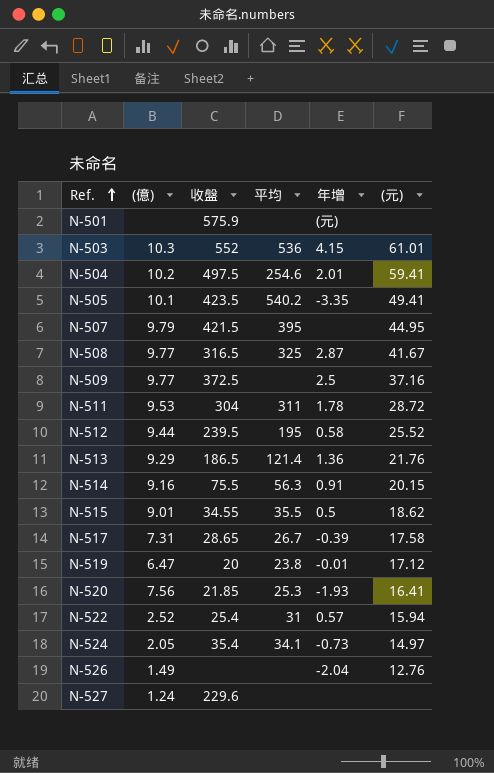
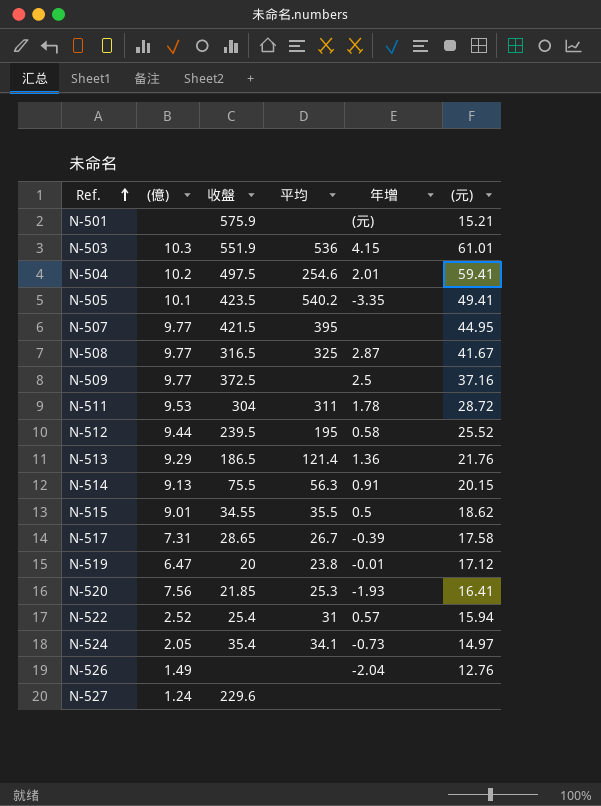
N-501 | (元): none -> 15.21
N-503 | 收盤: 552 -> 551.9
N-507 | (億): 9.79 -> 9.77
N-514 | (億): 9.16 -> 9.13

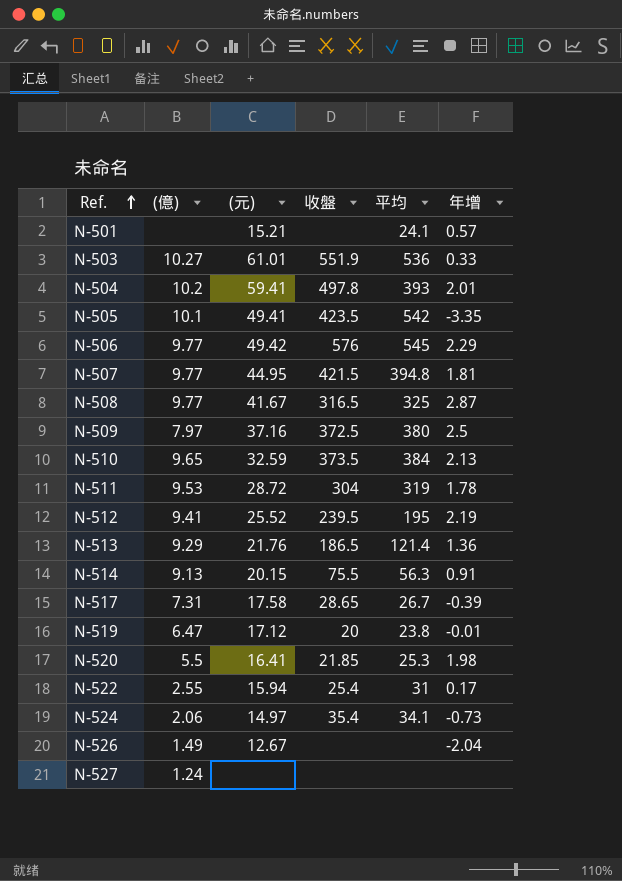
column (元) | position: 6 -> 3
row N-515: 9.01 | 34.55 | 35.5 | 0.5 | 18.62 -> none
N-501 | 收盤: 575.9 -> none
N-501 | 平均: none -> 24.1
N-501 | 年增: (元) -> 0.57
N-503 | (億): 10.3 -> 10.27
N-503 | 年增: 4.15 -> 0.33
N-504 | 收盤: 497.5 -> 497.8
N-504 | 平均: 254.6 -> 393
N-505 | 平均: 540.2 -> 542
row N-506: none -> 9.77 | 49.42 | 576 | 545 | 2.29
N-507 | 平均: 395 -> 394.8
N-507 | 年增: none -> 1.81
N-509 | (億): 9.77 -> 7.97
N-509 | 平均: none -> 380
row N-510: none -> 9.65 | 32.59 | 373.5 | 384 | 2.13
N-511 | 平均: 311 -> 319
N-512 | (億): 9.44 -> 9.41
N-512 | 年增: 0.58 -> 2.19
N-520 | (億): 7.56 -> 5.5
N-520 | 年增: -1.93 -> 1.98
N-522 | (億): 2.52 -> 2.55
N-522 | 年增: 0.57 -> 0.17
N-524 | (億): 2.05 -> 2.06
N-526 | (元): 12.76 -> 12.67
N-527 | 收盤: 229.6 -> none

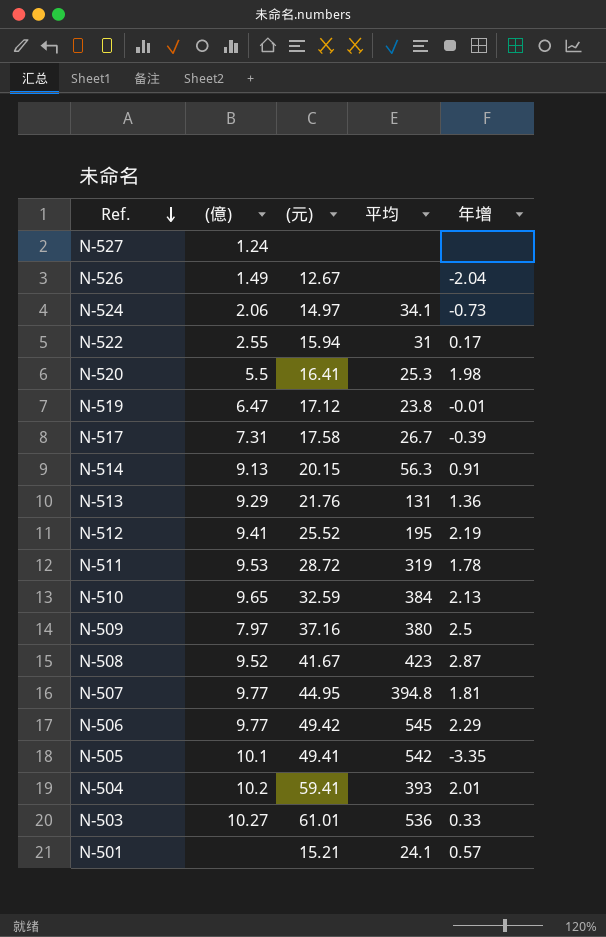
row order: Ref. ascending -> Ref. descending
column 收盤 | position: 4 -> none
N-513 | 平均: 121.4 -> 131
N-508 | (億): 9.77 -> 9.52
N-508 | 平均: 325 -> 423

